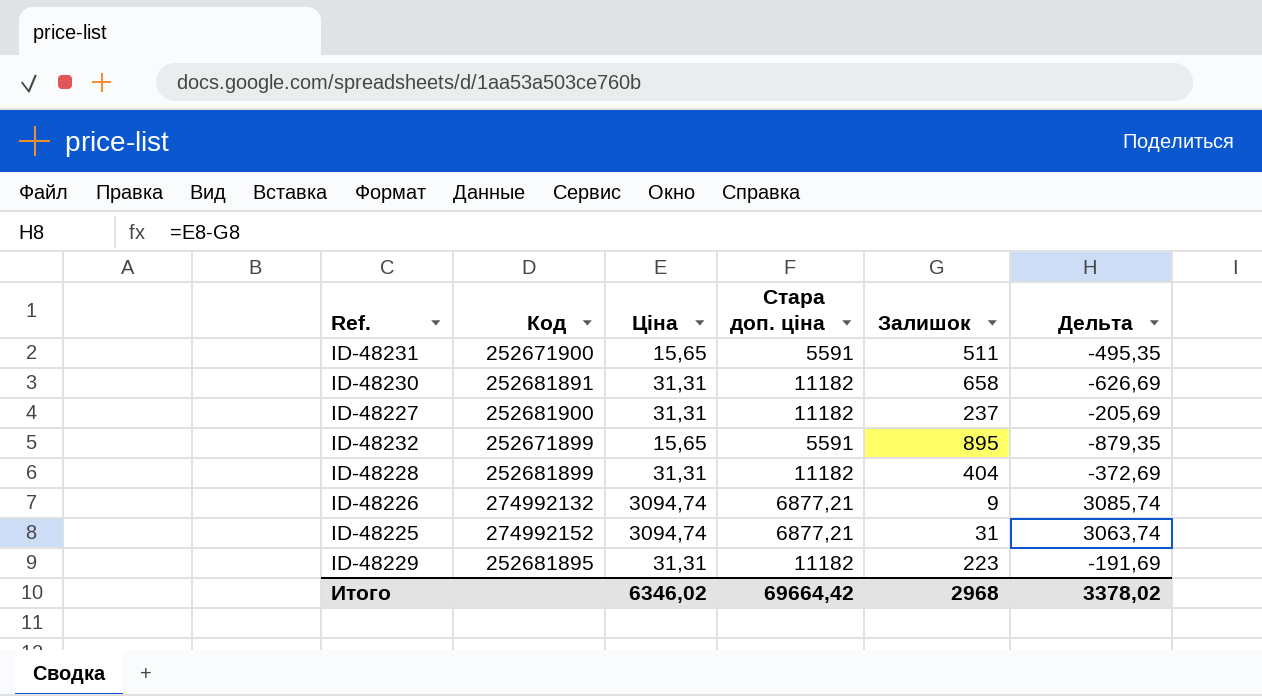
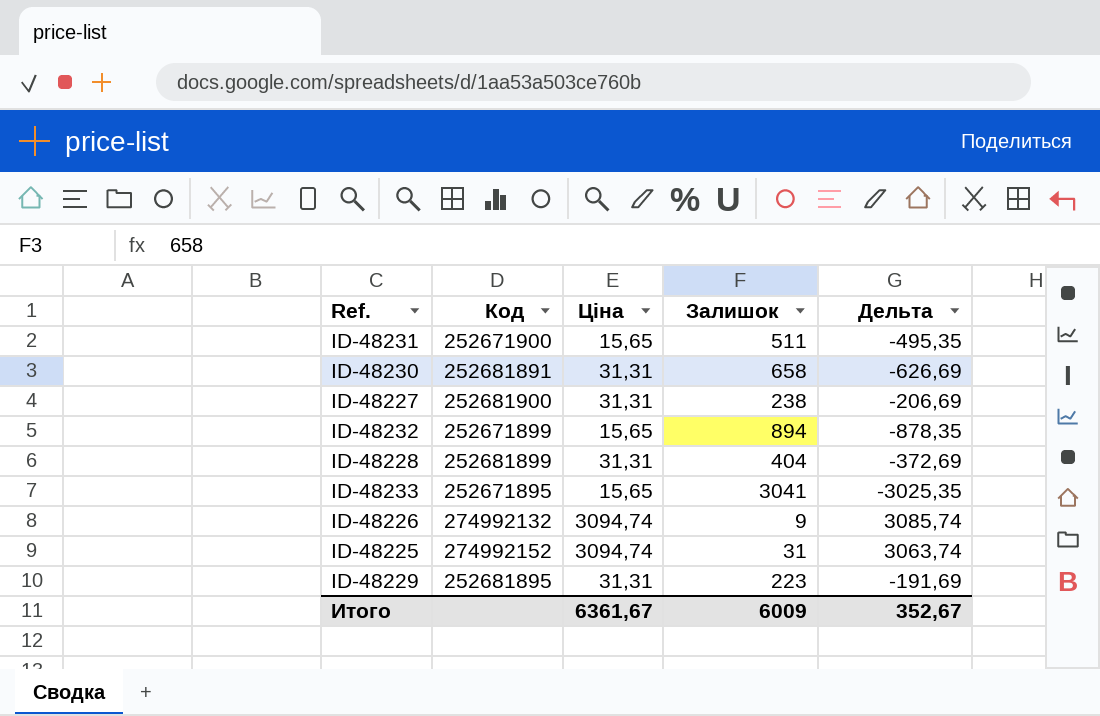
column Стара доп. ціна | position: 4 -> none
ID-48227 | Залишок: 237 -> 238
ID-48227 | Дельта: -205,69 -> -206,69
ID-48232 | Залишок: 895 -> 894
ID-48232 | Дельта: -879,35 -> -878,35
row ID-48233: none -> 252671895 | 15,65 | 3041 | -3025,35
Итого | Ціна: 6346,02 -> 6361,67
Итого | Залишок: 2968 -> 6009
Итого | Дельта: 3378,02 -> 352,67

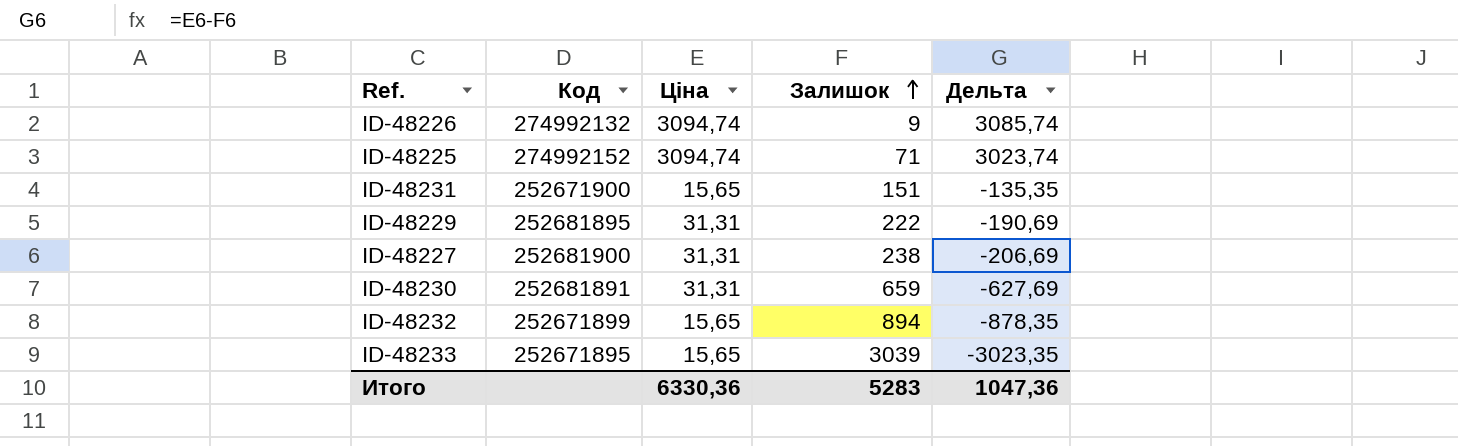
row order: none -> Залишок ascending
row ID-48228: 252681899 | 31,31 | 404 | -372,69 -> none
ID-48225 | Залишок: 31 -> 71
ID-48225 | Дельта: 3063,74 -> 3023,74
ID-48231 | Залишок: 511 -> 151
ID-48231 | Дельта: -495,35 -> -135,35
ID-48229 | Залишок: 223 -> 222
ID-48229 | Дельта: -191,69 -> -190,69
ID-48230 | Залишок: 658 -> 659
ID-48230 | Дельта: -626,69 -> -627,69
ID-48233 | Залишок: 3041 -> 3039
ID-48233 | Дельта: -3025,35 -> -3023,35
Итого | Ціна: 6361,67 -> 6330,36
Итого | Залишок: 6009 -> 5283
Итого | Дельта: 352,67 -> 1047,36

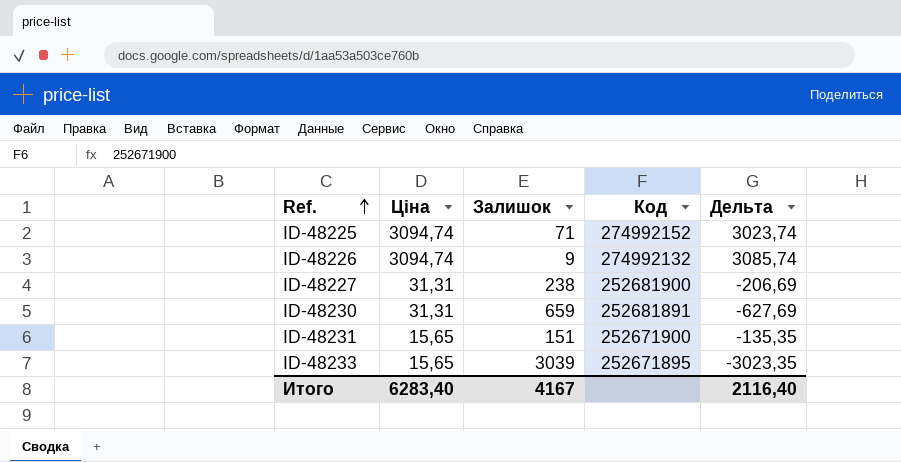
row order: Залишок ascending -> Ref. ascending
column Код | position: 2 -> 4
row ID-48229: 252681895 | 31,31 | 222 | -190,69 -> none
row ID-48232: 252671899 | 15,65 | 894 | -878,35 -> none
Итого | Ціна: 6330,36 -> 6283,40
Итого | Залишок: 5283 -> 4167
Итого | Дельта: 1047,36 -> 2116,40

